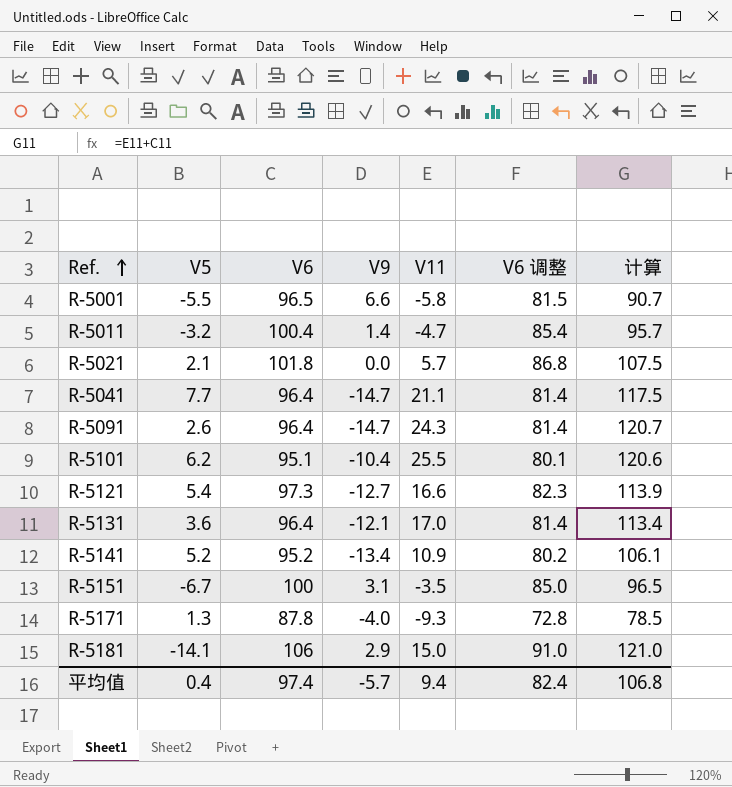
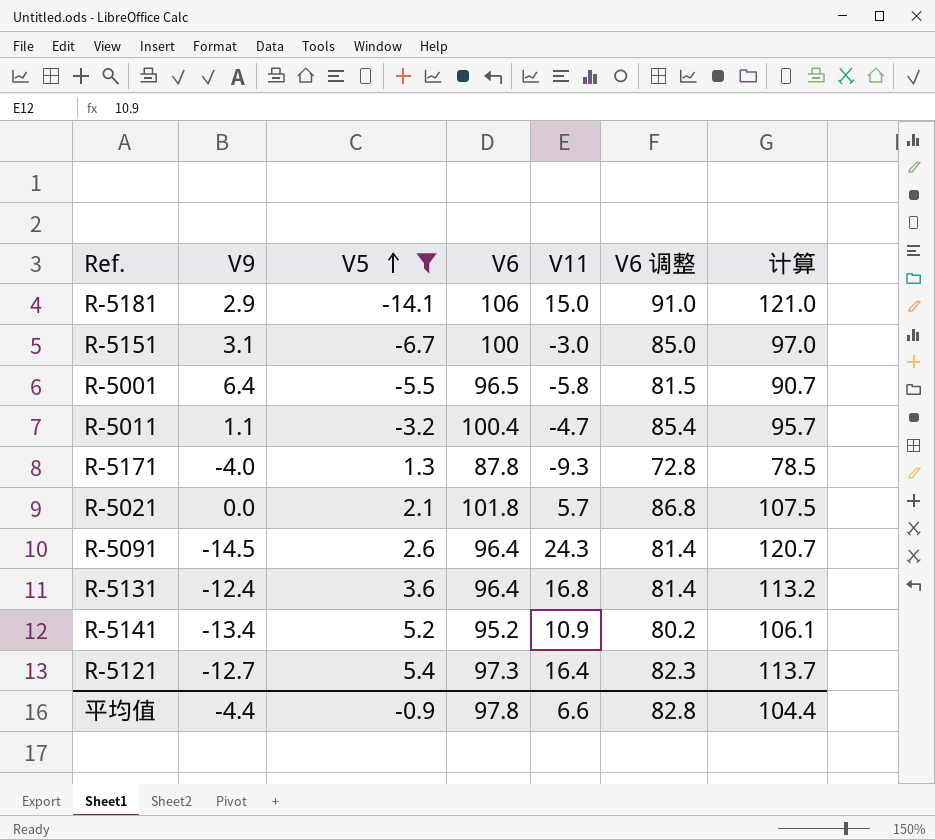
filter: none -> V5 <= 5.4
row order: Ref. ascending -> V5 ascending
column V9 | position: 4 -> 2
R-5151 | V11: -3.5 -> -3.0
R-5151 | 计算: 96.5 -> 97.0
R-5001 | V9: 6.6 -> 6.4
R-5011 | V9: 1.4 -> 1.1
R-5091 | V9: -14.7 -> -14.5
R-5131 | V9: -12.1 -> -12.4
R-5131 | V11: 17.0 -> 16.8
R-5131 | 计算: 113.4 -> 113.2
R-5121 | V11: 16.6 -> 16.4
R-5121 | 计算: 113.9 -> 113.7
平均值 | V9: -5.7 -> -4.4
平均值 | V5: 0.4 -> -0.9
平均值 | V6: 97.4 -> 97.8
平均值 | V11: 9.4 -> 6.6
平均值 | V6 调整: 82.4 -> 82.8
平均值 | 计算: 106.8 -> 104.4

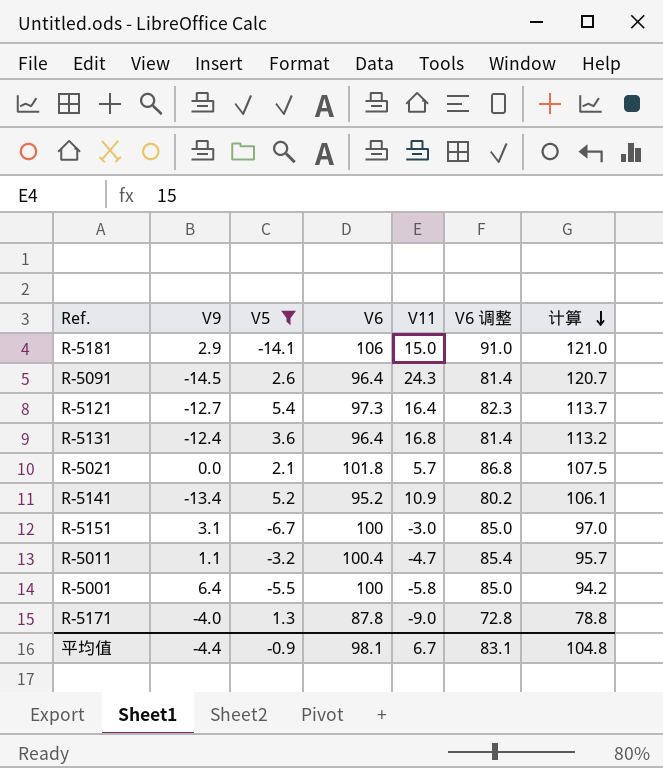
row order: V5 ascending -> 计算 descending
R-5001 | V6: 96.5 -> 100
R-5001 | V6 调整: 81.5 -> 85.0
R-5001 | 计算: 90.7 -> 94.2
R-5171 | V11: -9.3 -> -9.0
R-5171 | 计算: 78.5 -> 78.8
平均值 | V6: 97.8 -> 98.1
平均值 | V11: 6.6 -> 6.7
平均值 | V6 调整: 82.8 -> 83.1
平均值 | 计算: 104.4 -> 104.8

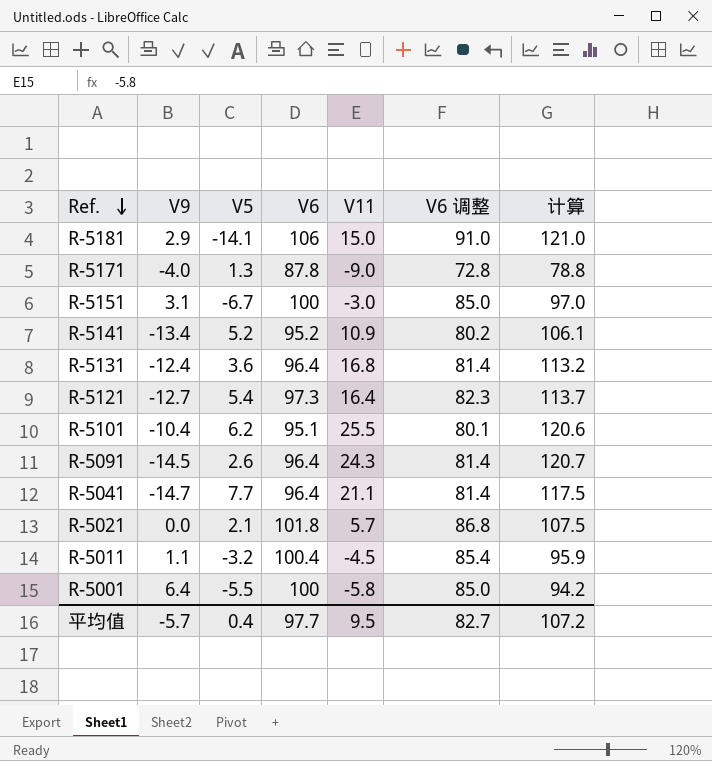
filter: V5 <= 5.4 -> none
row order: 计算 descending -> Ref. descending
R-5011 | V11: -4.7 -> -4.5
R-5011 | 计算: 95.7 -> 95.9
平均值 | V9: -4.4 -> -5.7
平均值 | V5: -0.9 -> 0.4
平均值 | V6: 98.1 -> 97.7
平均值 | V11: 6.7 -> 9.5
平均值 | V6 调整: 83.1 -> 82.7
平均值 | 计算: 104.8 -> 107.2

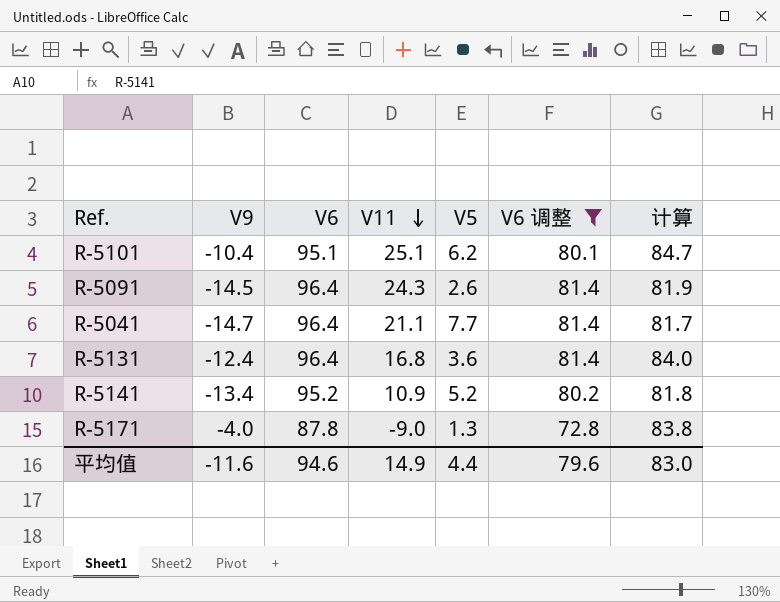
filter: none -> V6 调整 <= 81.4
row order: Ref. descending -> V11 descending
column V5 | position: 3 -> 5
column 计算 | formula: [V6] + [V11] -> [V9] + [V6]
R-5101 | V11: 25.5 -> 25.1
平均值 | V9: -5.7 -> -11.6
平均值 | V6: 97.7 -> 94.6
平均值 | V11: 9.5 -> 14.9
平均值 | V5: 0.4 -> 4.4
平均值 | V6 调整: 82.7 -> 79.6
平均值 | 计算: 107.2 -> 83.0

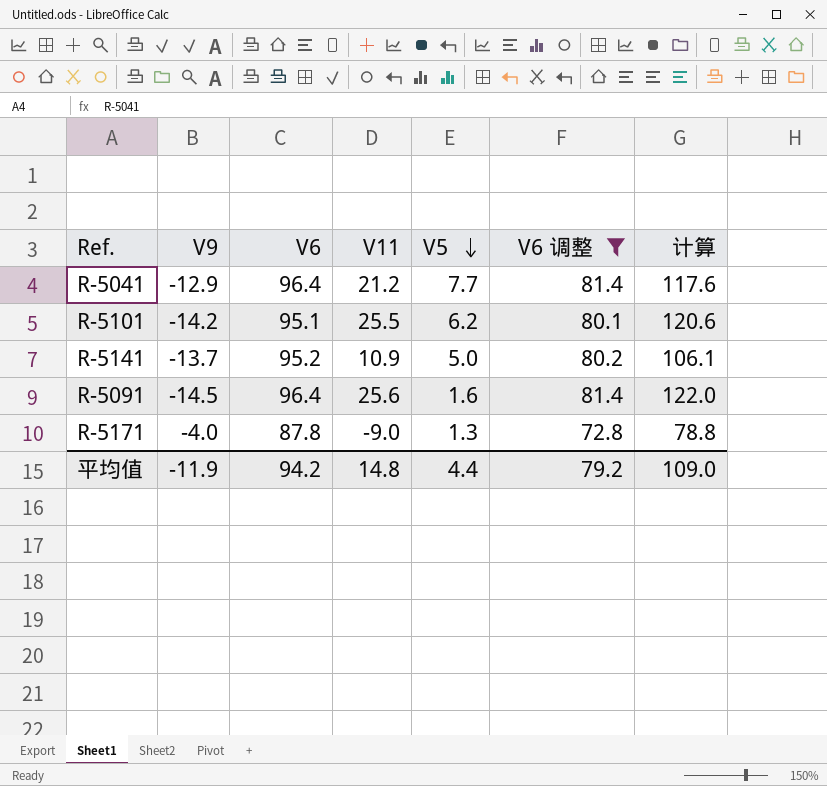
row order: V11 descending -> V5 descending
column 计算 | formula: [V9] + [V6] -> [V6] + [V11]
row R-5131: -12.4 | 96.4 | 16.8 | 3.6 | 81.4 | 84.0 -> none
R-5041 | V9: -14.7 -> -12.9
R-5041 | V11: 21.1 -> 21.2
R-5101 | V9: -10.4 -> -14.2
R-5101 | V11: 25.1 -> 25.5
R-5141 | V9: -13.4 -> -13.7
R-5141 | V5: 5.2 -> 5.0
R-5091 | V11: 24.3 -> 25.6
R-5091 | V5: 2.6 -> 1.6
平均值 | V9: -11.6 -> -11.9
平均值 | V6: 94.6 -> 94.2
平均值 | V11: 14.9 -> 14.8
平均值 | V6 调整: 79.6 -> 79.2
平均值 | 计算: 83.0 -> 109.0

